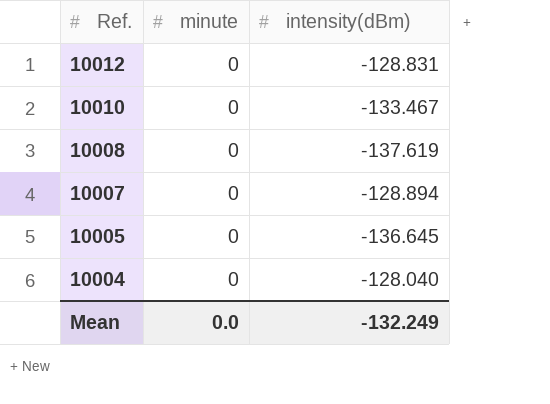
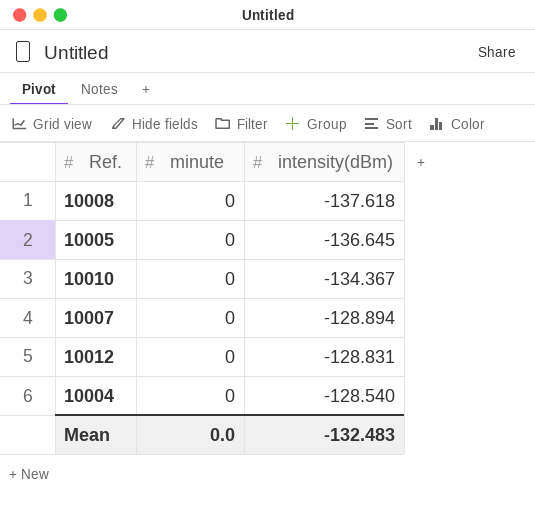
row order: Ref. descending -> intensity(dBm) ascending
10008 | intensity(dBm): -137.619 -> -137.618
10010 | intensity(dBm): -133.467 -> -134.367
10004 | intensity(dBm): -128.040 -> -128.540
Mean | intensity(dBm): -132.249 -> -132.483

